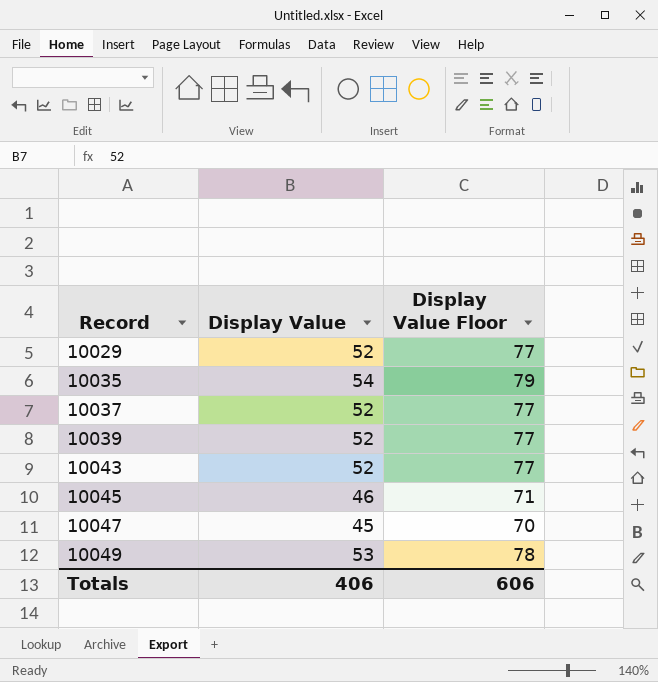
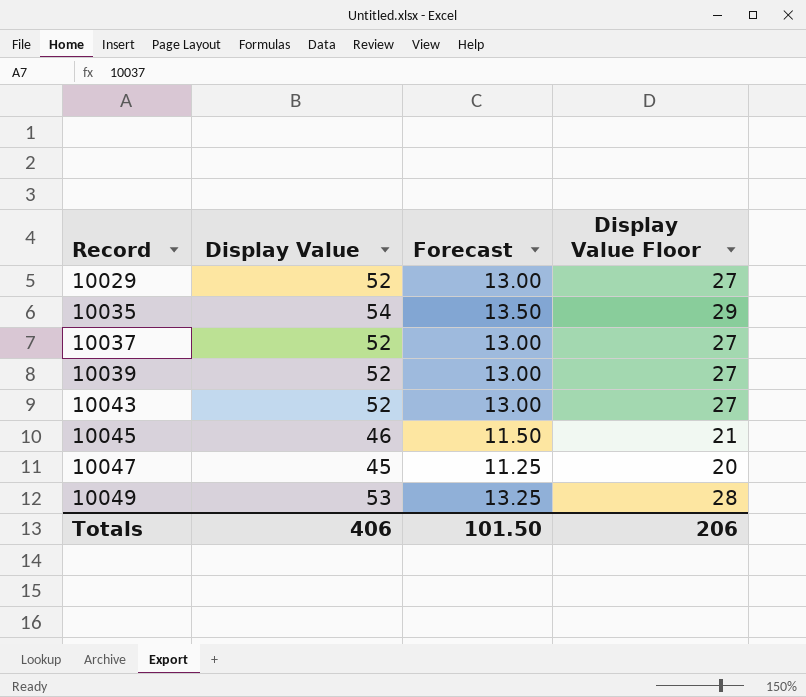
column Forecast | formula: none -> [Display Value] * 0.25
column Display Value Floor | formula: [Display Value] + 25 -> [Display Value] - 25
Totals | Display Value Floor: 606 -> 206

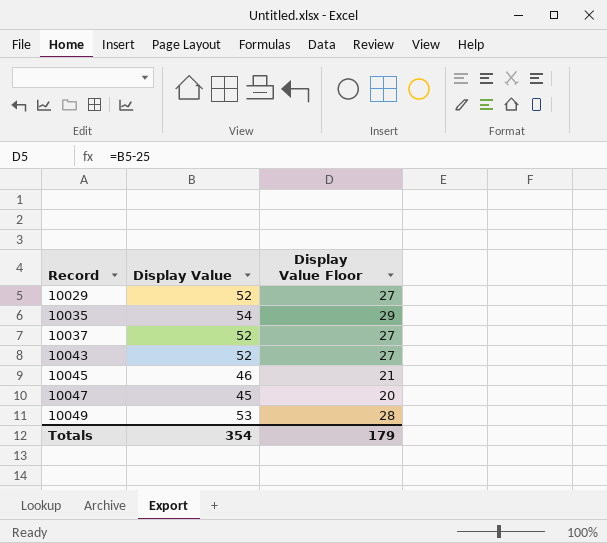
column Forecast | formula: [Display Value] * 0.25 -> none
row 10039: 52 | 13.00 | 27 -> none
Totals | Display Value: 406 -> 354
Totals | Display Value Floor: 206 -> 179

